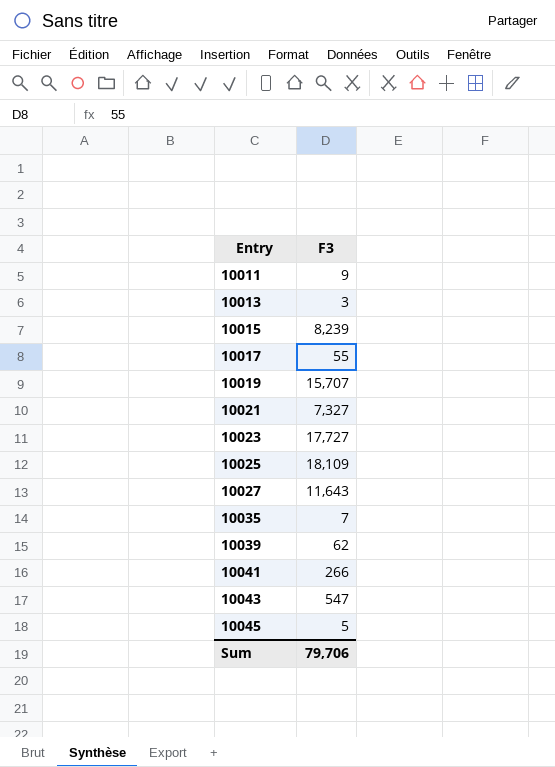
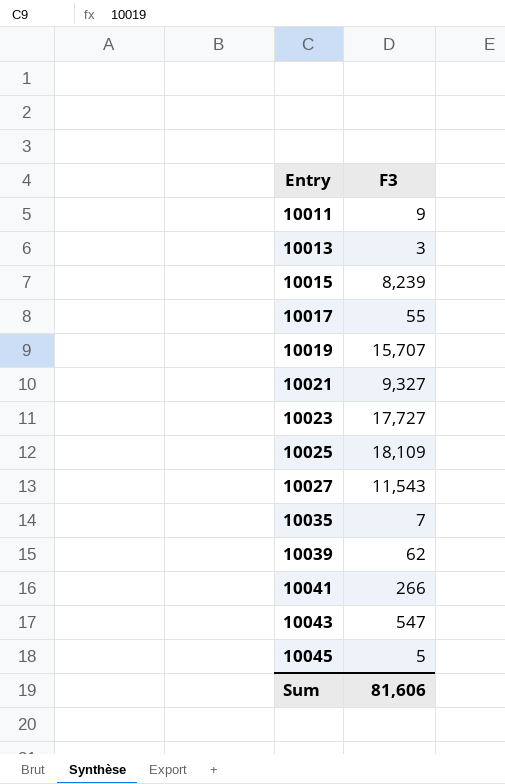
10021 | F3: 7,327 -> 9,327
10027 | F3: 11,643 -> 11,543
Sum | F3: 79,706 -> 81,606

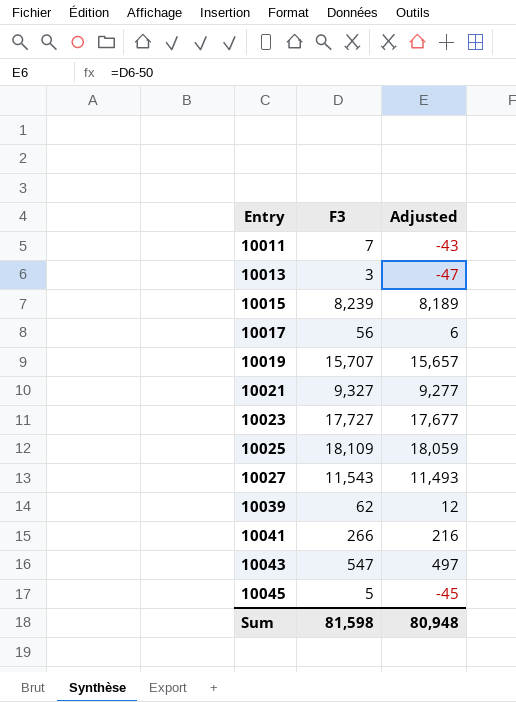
column Adjusted | formula: none -> [F3] - 50
row 10035: 7 -> none
10011 | F3: 9 -> 7
10017 | F3: 55 -> 56
Sum | F3: 81,606 -> 81,598

